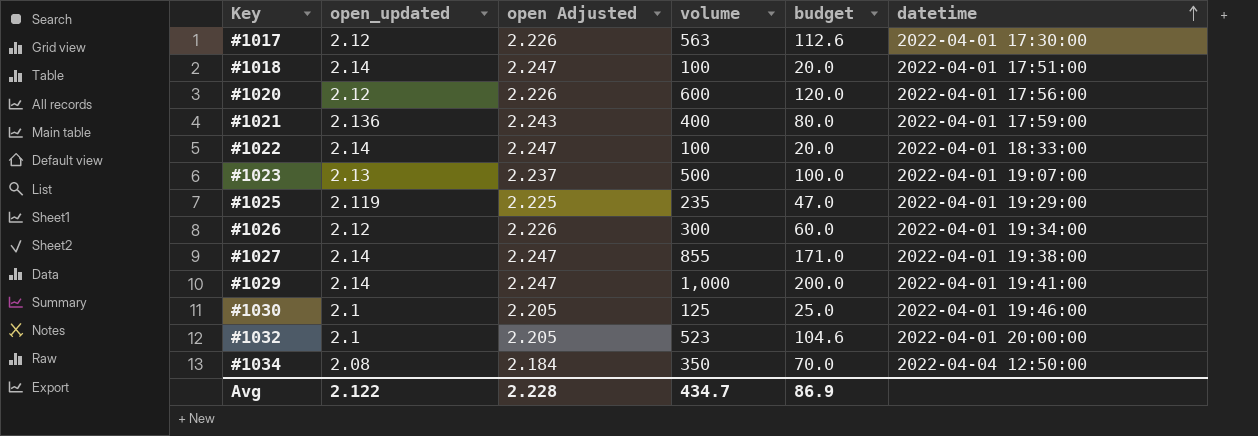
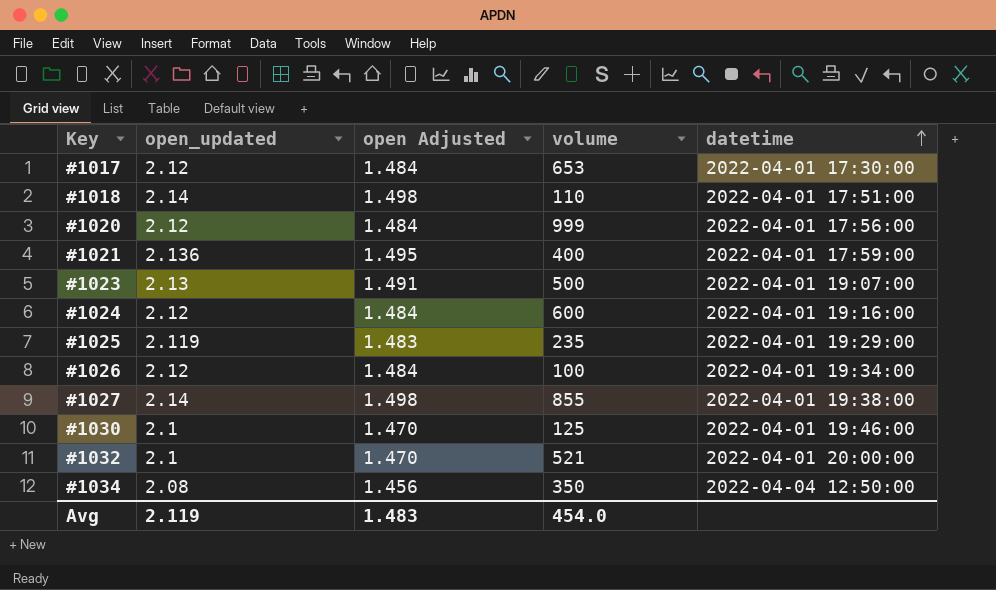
column budget | formula: [volume] * 0.2 -> none
column open Adjusted | formula: [open_updated] * 1.05 -> [open_updated] * 0.7
row #1022: 2.14 | 2.247 | 100 | 20.0 | 2022-04-01 18:33:00 -> none
row #1029: 2.14 | 2.247 | 1,000 | 200.0 | 2022-04-01 19:41:00 -> none
#1017 | volume: 563 -> 653
#1018 | volume: 100 -> 110
#1020 | volume: 600 -> 999
row #1024: none -> 2.12 | 1.484 | 600 | 2022-04-01 19:16:00
#1026 | volume: 300 -> 100
#1032 | volume: 523 -> 521
Avg | open_updated: 2.122 -> 2.119
Avg | open Adjusted: 2.228 -> 1.483
Avg | volume: 434.7 -> 454.0

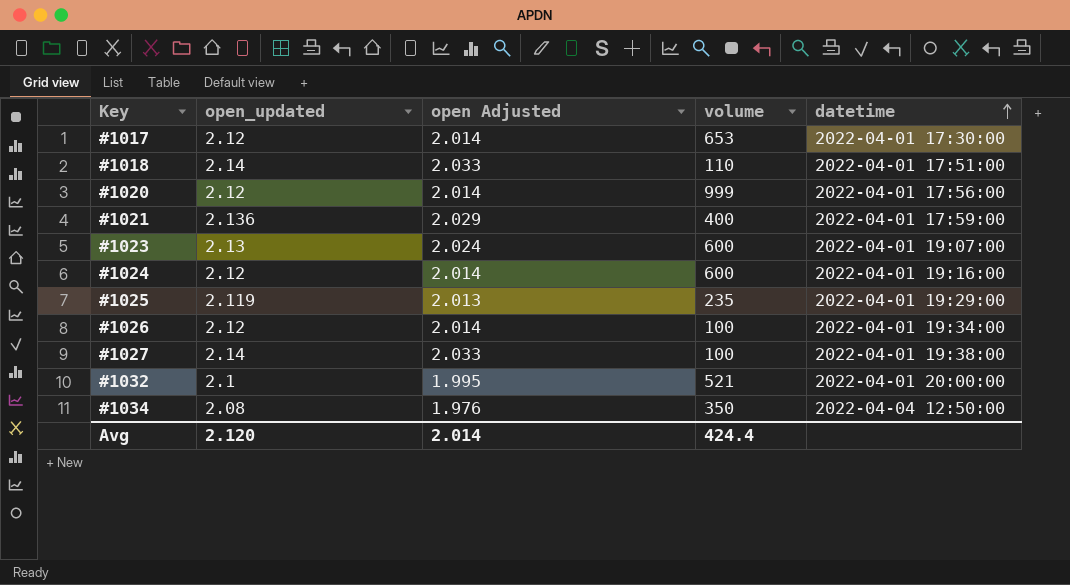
column open Adjusted | formula: [open_updated] * 0.7 -> [open_updated] * 0.95
row #1030: 2.1 | 1.470 | 125 | 2022-04-01 19:46:00 -> none
#1023 | volume: 500 -> 600
#1027 | volume: 855 -> 100
Avg | open_updated: 2.119 -> 2.120
Avg | open Adjusted: 1.483 -> 2.014
Avg | volume: 454.0 -> 424.4

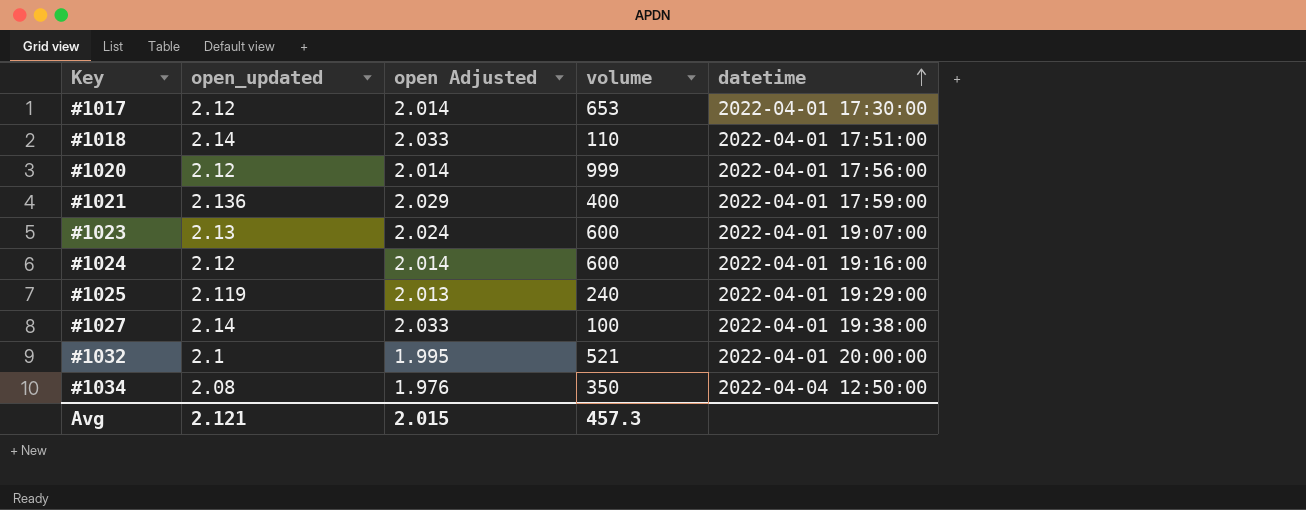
row #1026: 2.12 | 2.014 | 100 | 2022-04-01 19:34:00 -> none
#1025 | volume: 235 -> 240
Avg | open_updated: 2.120 -> 2.121
Avg | open Adjusted: 2.014 -> 2.015
Avg | volume: 424.4 -> 457.3

